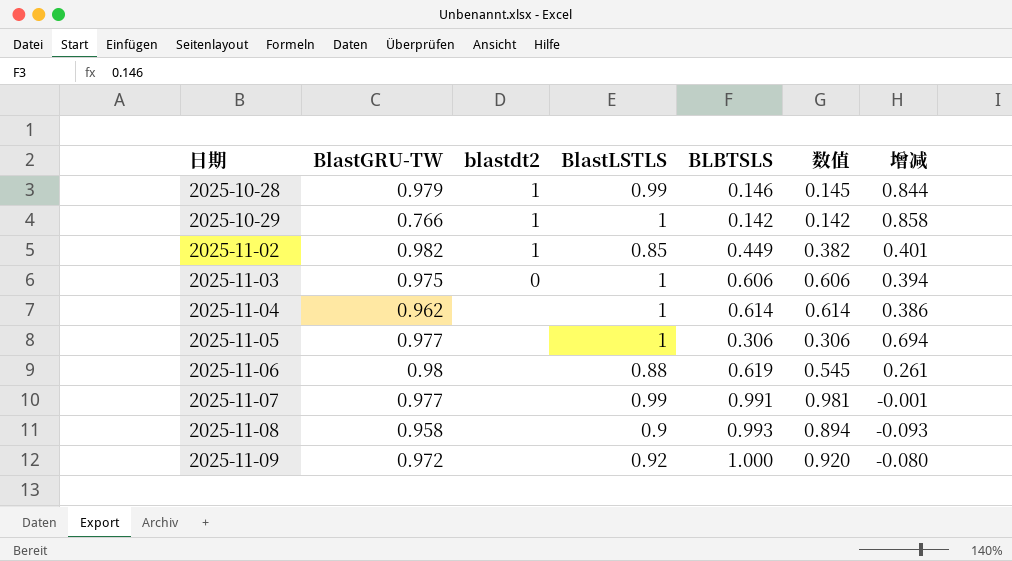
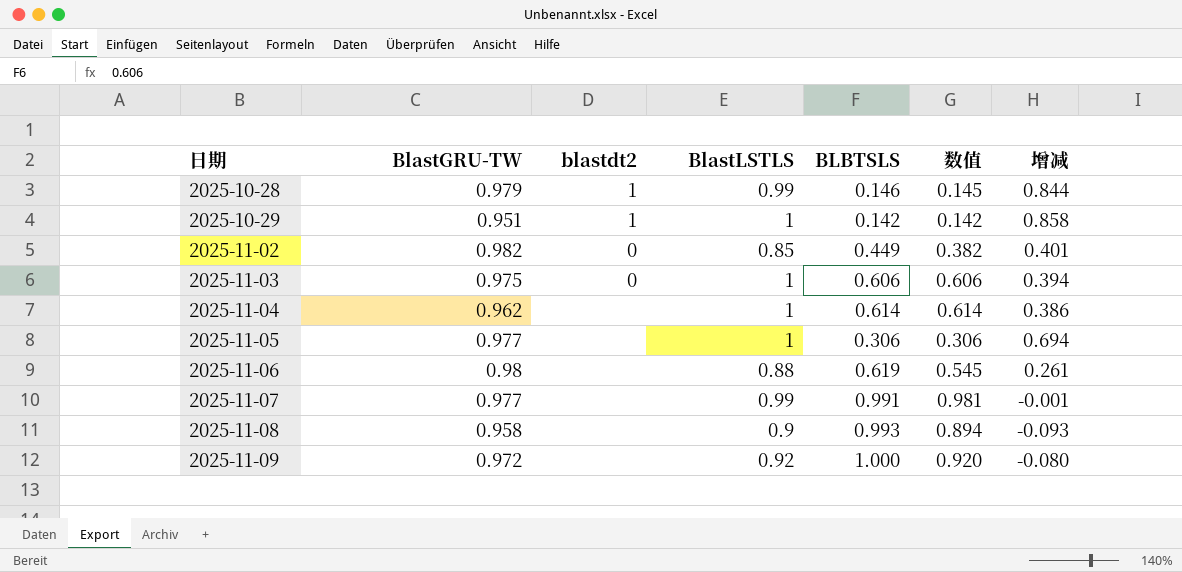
2025-10-29 | BlastGRU-TW: 0.766 -> 0.951
2025-11-02 | blastdt2: 1 -> 0

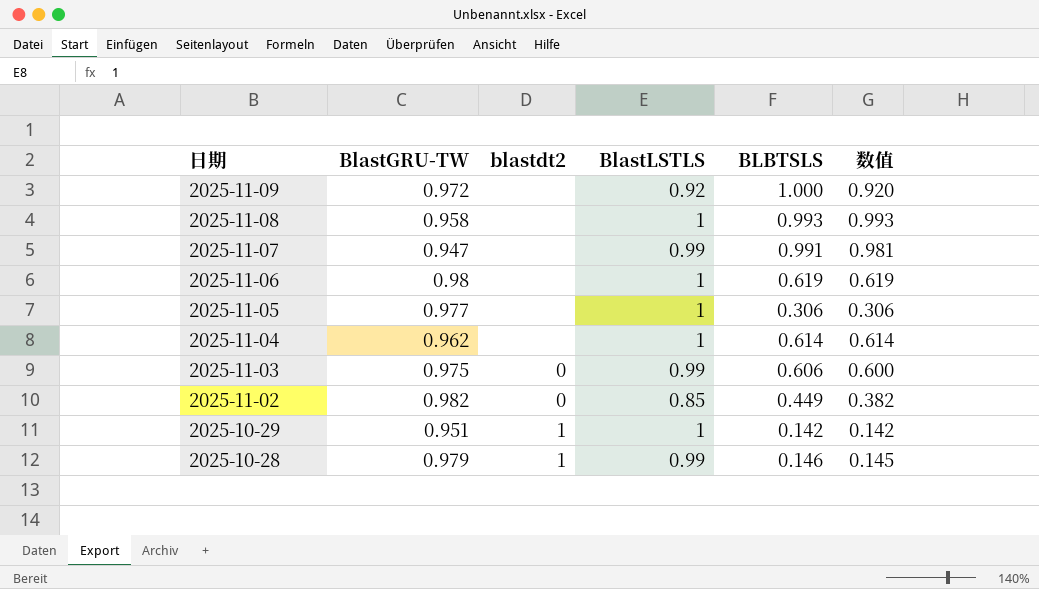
row order: 日期 ascending -> 日期 descending
column 增减 | formula: [BlastLSTLS] - [BLBTSLS] -> none
2025-11-08 | BlastLSTLS: 0.9 -> 1
2025-11-08 | 数值: 0.894 -> 0.993
2025-11-07 | BlastGRU-TW: 0.977 -> 0.947
2025-11-06 | BlastLSTLS: 0.88 -> 1
2025-11-06 | 数值: 0.545 -> 0.619
2025-11-03 | BlastLSTLS: 1 -> 0.99
2025-11-03 | 数值: 0.606 -> 0.600

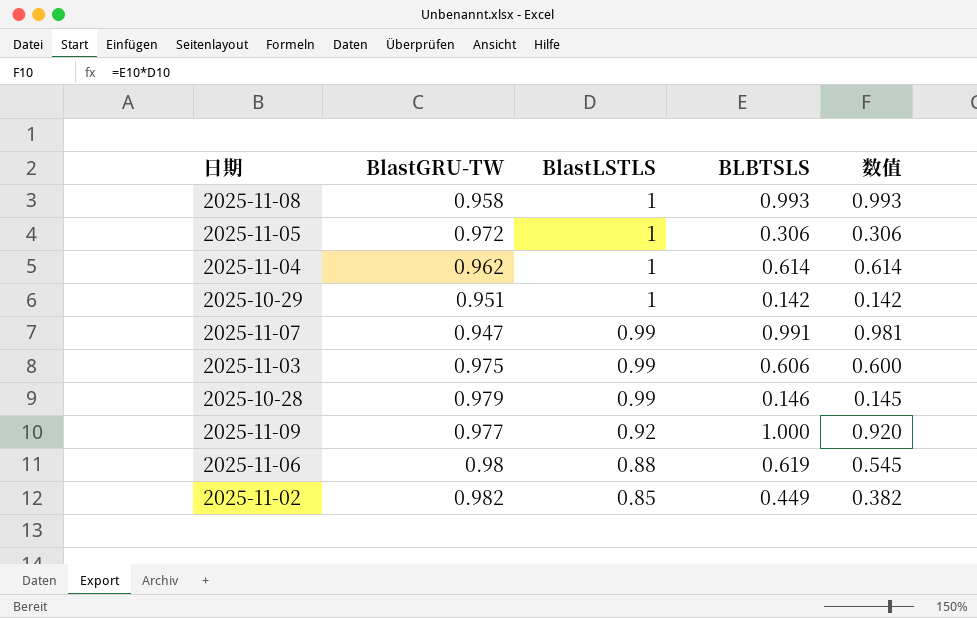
row order: 日期 descending -> BlastLSTLS descending
column blastdt2 | position: 3 -> none
2025-11-05 | BlastGRU-TW: 0.977 -> 0.972
2025-11-09 | BlastGRU-TW: 0.972 -> 0.977
2025-11-06 | BlastLSTLS: 1 -> 0.88
2025-11-06 | 数值: 0.619 -> 0.545

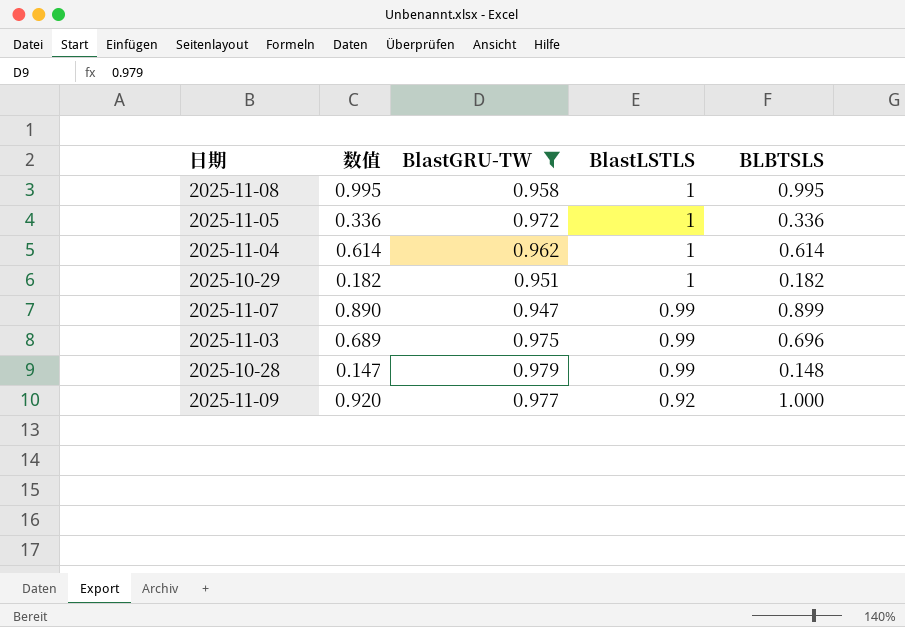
filter: none -> BlastGRU-TW <= 0.979
column 数值 | position: 5 -> 2
2025-11-08 | 数值: 0.993 -> 0.995
2025-11-08 | BLBTSLS: 0.993 -> 0.995
2025-11-05 | 数值: 0.306 -> 0.336
2025-11-05 | BLBTSLS: 0.306 -> 0.336
2025-10-29 | 数值: 0.142 -> 0.182
2025-10-29 | BLBTSLS: 0.142 -> 0.182
2025-11-07 | 数值: 0.981 -> 0.890
2025-11-07 | BLBTSLS: 0.991 -> 0.899
2025-11-03 | 数值: 0.600 -> 0.689
2025-11-03 | BLBTSLS: 0.606 -> 0.696
2025-10-28 | 数值: 0.145 -> 0.147
2025-10-28 | BLBTSLS: 0.146 -> 0.148

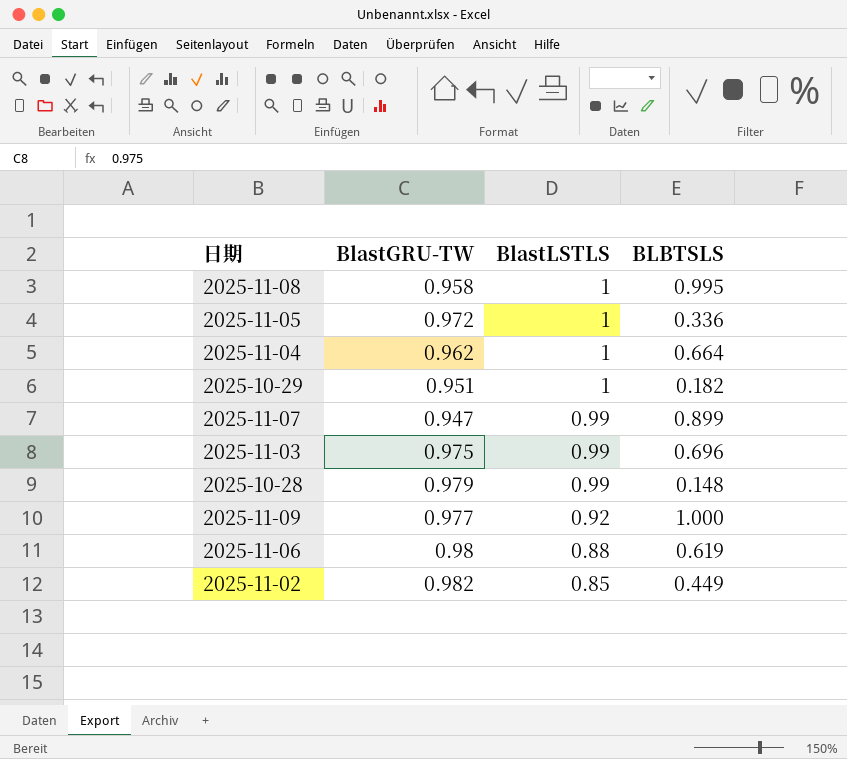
filter: BlastGRU-TW <= 0.979 -> none
column 数值 | formula: [BlastLSTLS] * [BLBTSLS] -> none
2025-11-04 | BLBTSLS: 0.614 -> 0.664

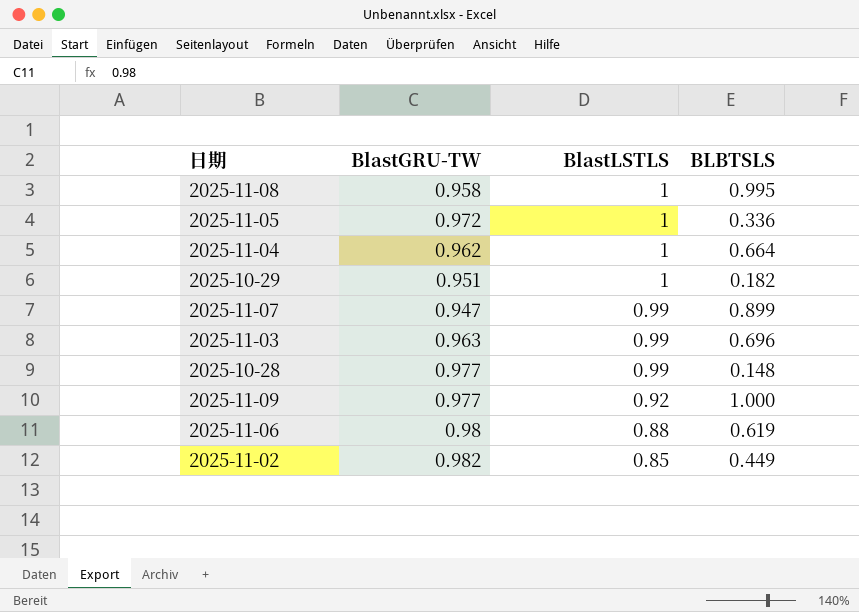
2025-11-03 | BlastGRU-TW: 0.975 -> 0.963
2025-10-28 | BlastGRU-TW: 0.979 -> 0.977

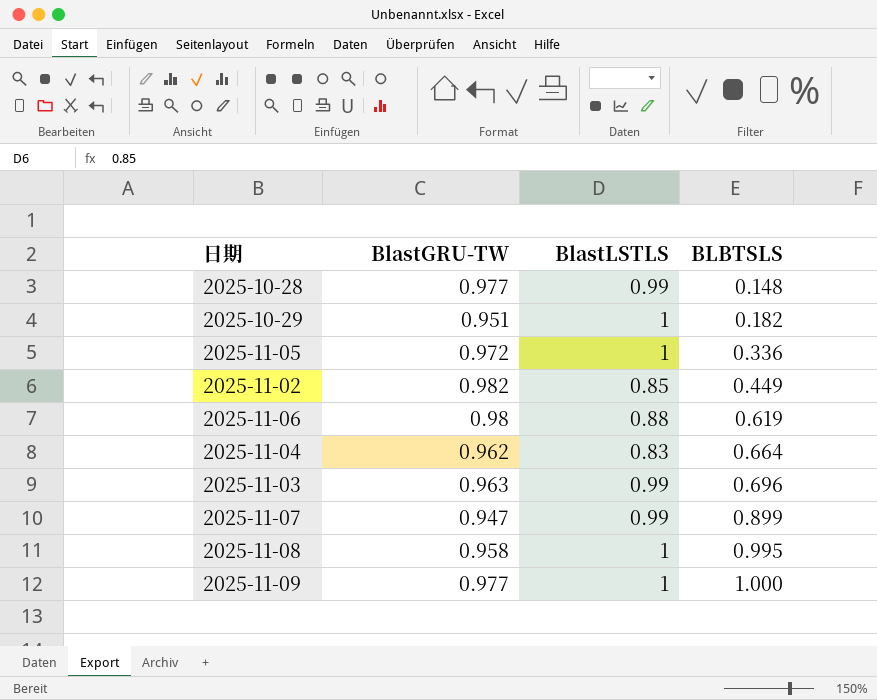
row order: BlastLSTLS descending -> BLBTSLS ascending
2025-11-04 | BlastLSTLS: 1 -> 0.83
2025-11-09 | BlastLSTLS: 0.92 -> 1

